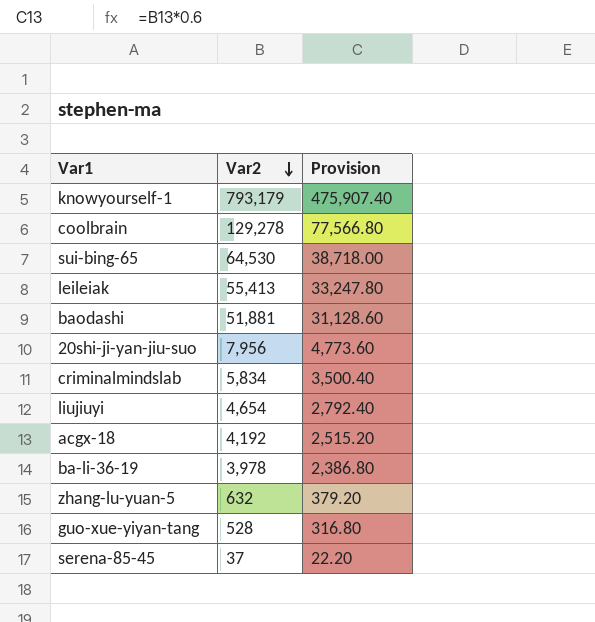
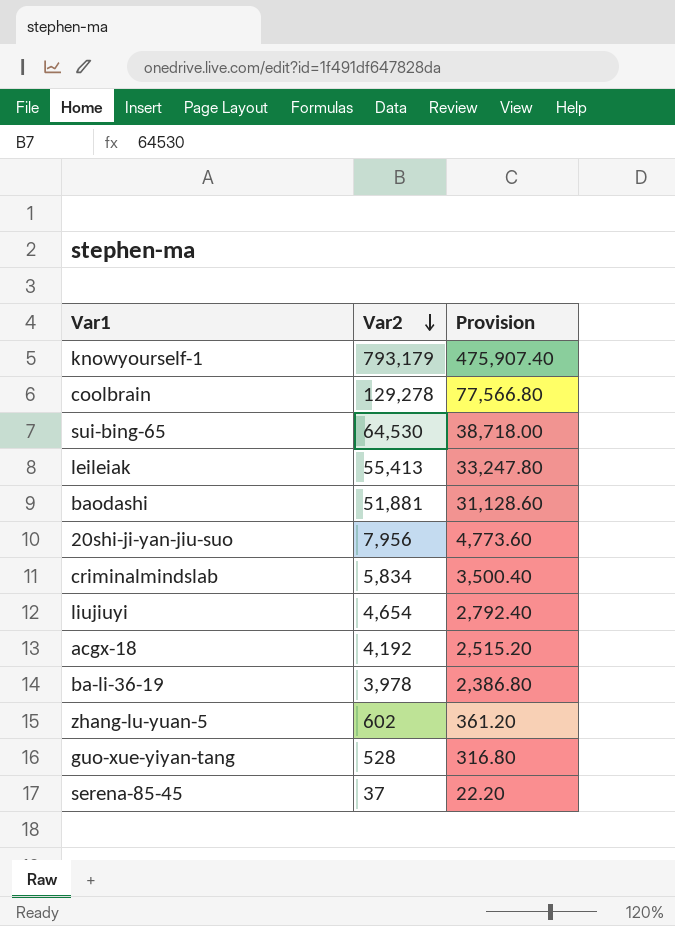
zhang-lu-yuan-5 | Var2: 632 -> 602
zhang-lu-yuan-5 | Provision: 379.20 -> 361.20

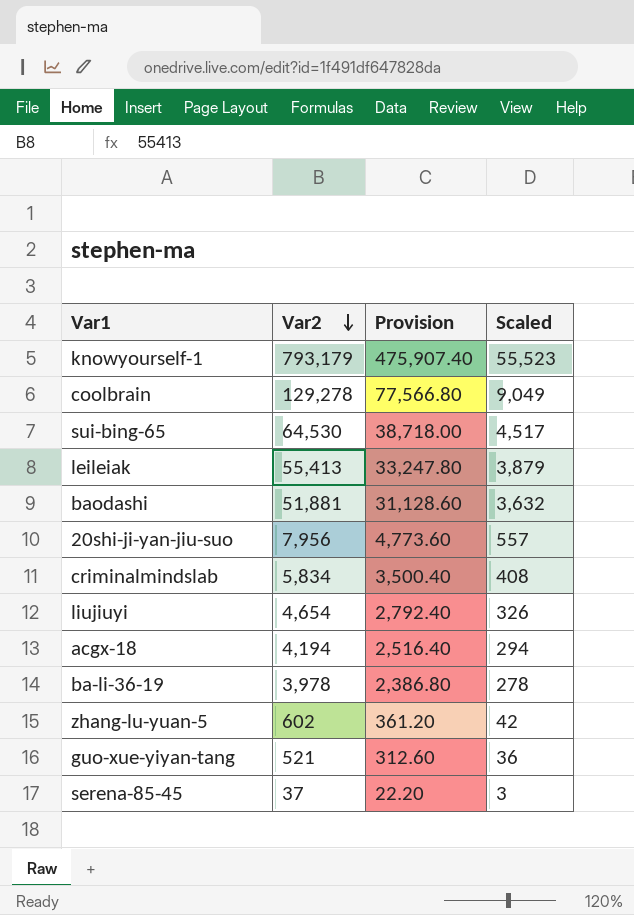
column Scaled | formula: none -> [Var2] * 0.07
acgx-18 | Var2: 4,192 -> 4,194
acgx-18 | Provision: 2,515.20 -> 2,516.40
guo-xue-yiyan-tang | Var2: 528 -> 521
guo-xue-yiyan-tang | Provision: 316.80 -> 312.60

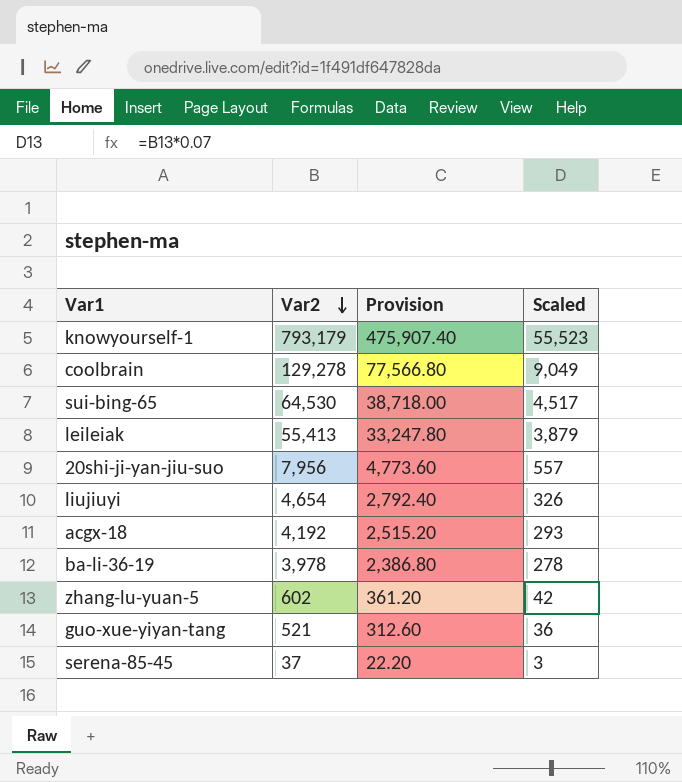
row baodashi: 51,881 | 31,128.60 | 3,632 -> none
row criminalmindslab: 5,834 | 3,500.40 | 408 -> none
acgx-18 | Var2: 4,194 -> 4,192
acgx-18 | Provision: 2,516.40 -> 2,515.20
acgx-18 | Scaled: 294 -> 293

